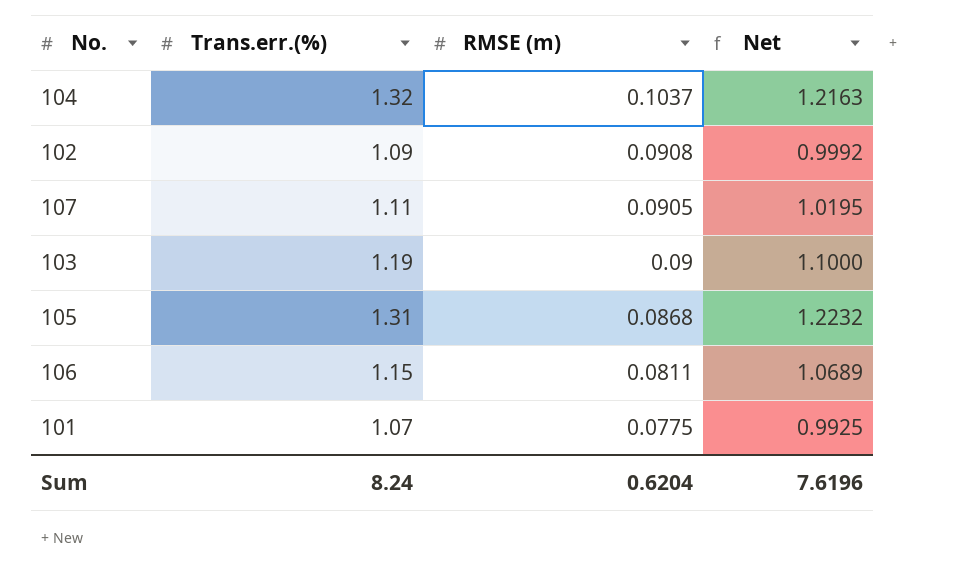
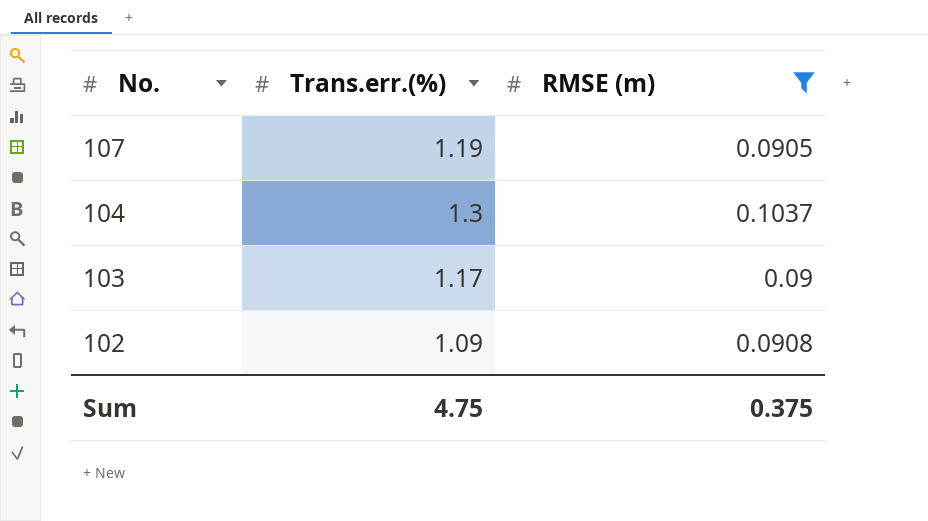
filter: none -> RMSE (m) >= 0.09
row order: RMSE (m) descending -> No. descending
column Net | formula: [Trans.err.(%)] - [RMSE (m)] -> none
107 | Trans.err.(%): 1.11 -> 1.19
104 | Trans.err.(%): 1.32 -> 1.3
103 | Trans.err.(%): 1.19 -> 1.17
Sum | Trans.err.(%): 8.24 -> 4.75
Sum | RMSE (m): 0.6204 -> 0.375

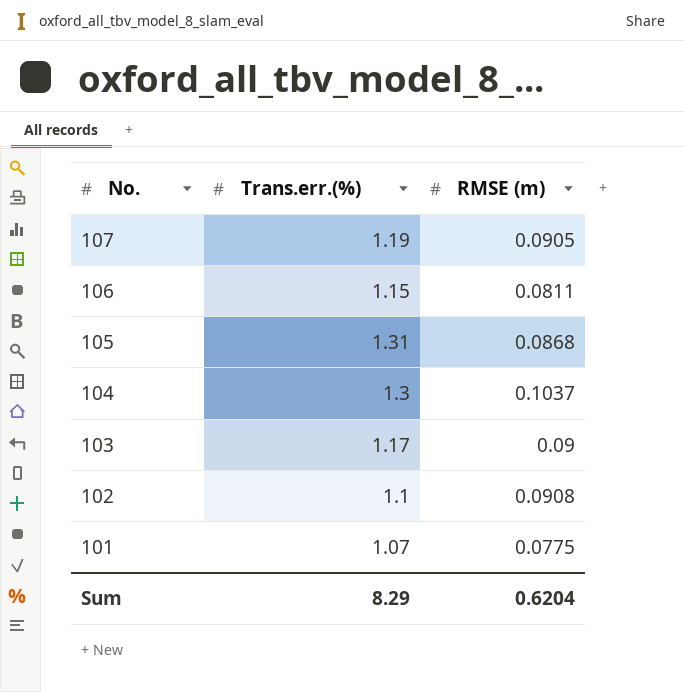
filter: RMSE (m) >= 0.09 -> none
102 | Trans.err.(%): 1.09 -> 1.1
Sum | Trans.err.(%): 4.75 -> 8.29
Sum | RMSE (m): 0.375 -> 0.6204

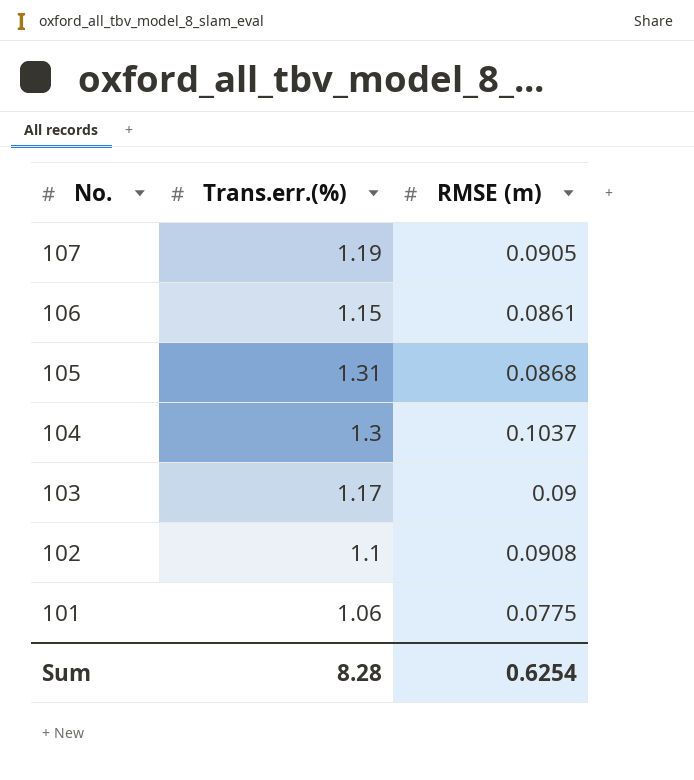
106 | RMSE (m): 0.0811 -> 0.0861
101 | Trans.err.(%): 1.07 -> 1.06
Sum | Trans.err.(%): 8.29 -> 8.28
Sum | RMSE (m): 0.6204 -> 0.6254

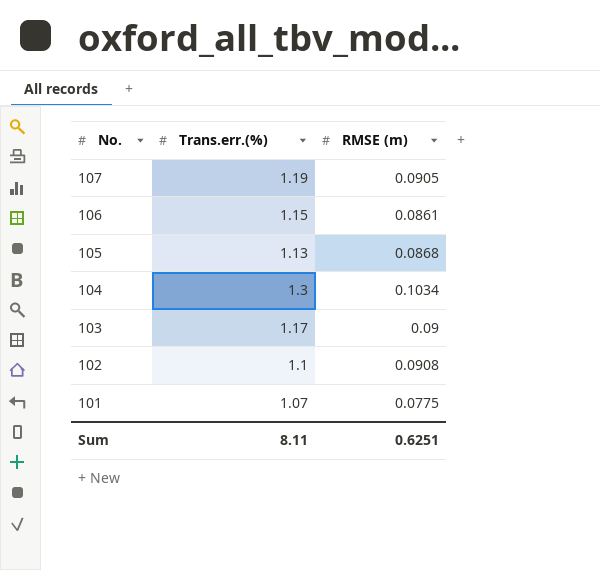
105 | Trans.err.(%): 1.31 -> 1.13
104 | RMSE (m): 0.1037 -> 0.1034
101 | Trans.err.(%): 1.06 -> 1.07
Sum | Trans.err.(%): 8.28 -> 8.11
Sum | RMSE (m): 0.6254 -> 0.6251

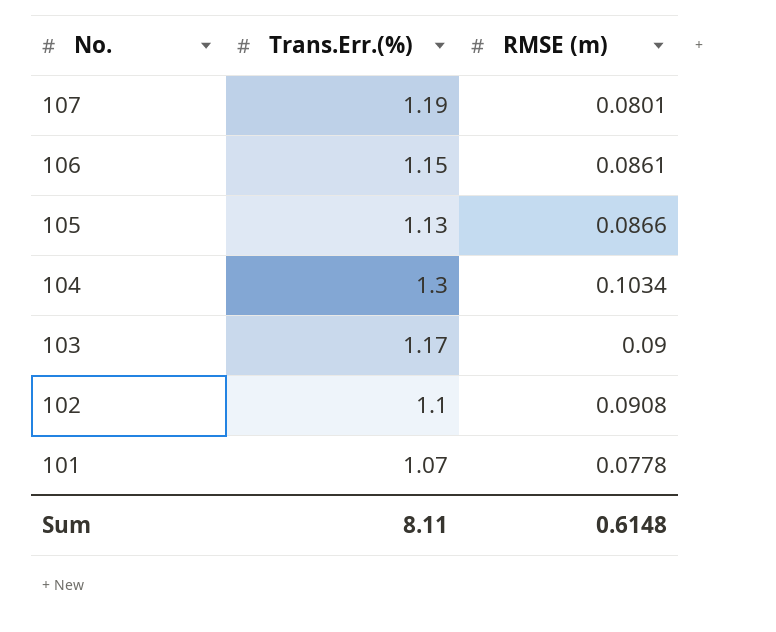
column name: Trans.err.(%) -> Trans.Err.(%)
107 | RMSE (m): 0.0905 -> 0.0801
105 | RMSE (m): 0.0868 -> 0.0866
101 | RMSE (m): 0.0775 -> 0.0778
Sum | RMSE (m): 0.6251 -> 0.6148

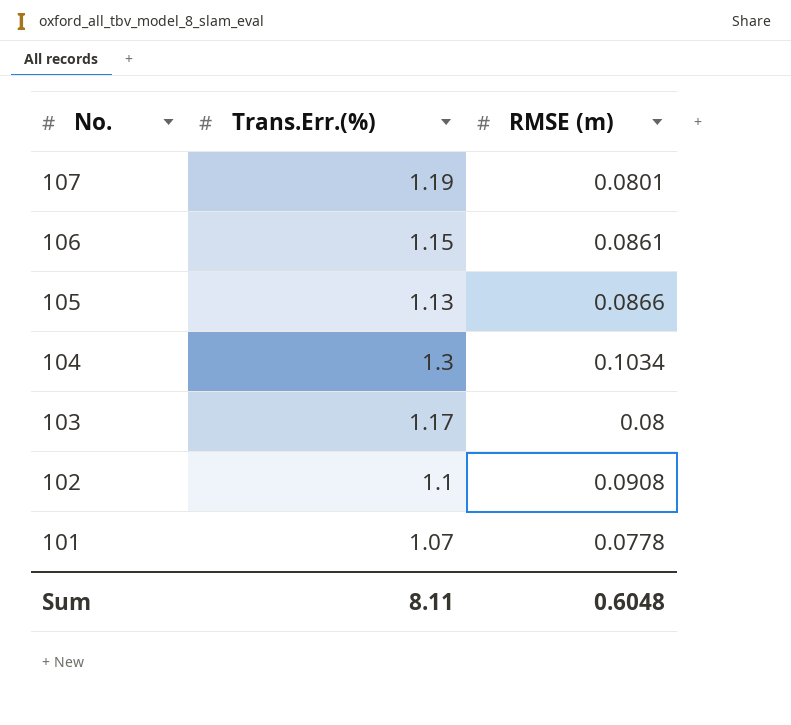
103 | RMSE (m): 0.09 -> 0.08
Sum | RMSE (m): 0.6148 -> 0.6048

